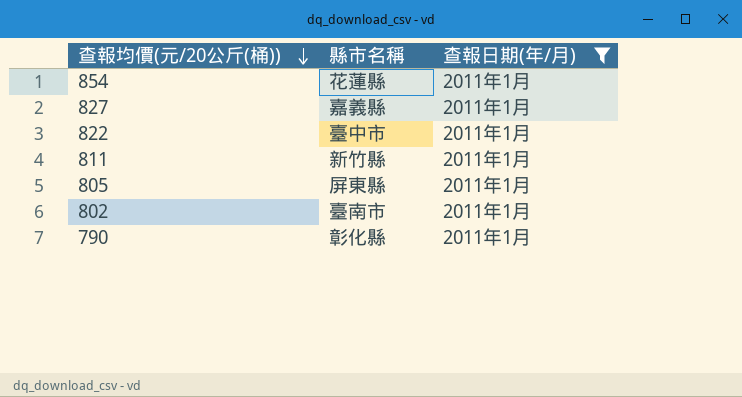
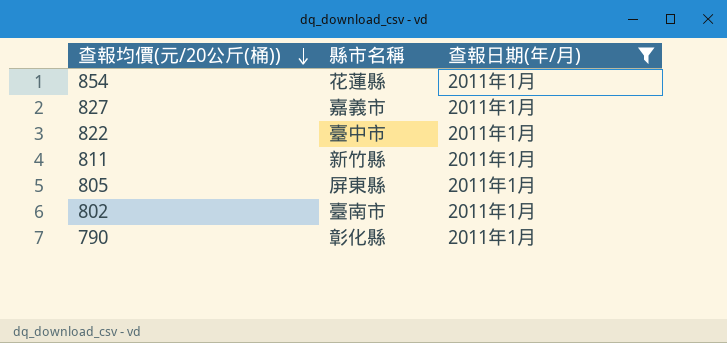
827 | 縣市名稱: 嘉義縣 -> 嘉義市

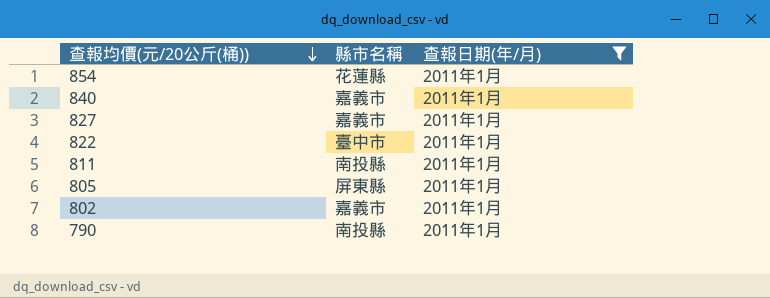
row 840: none -> 嘉義市 | 2011年1月
811 | 縣市名稱: 新竹縣 -> 南投縣
802 | 縣市名稱: 臺南市 -> 嘉義市
790 | 縣市名稱: 彰化縣 -> 南投縣

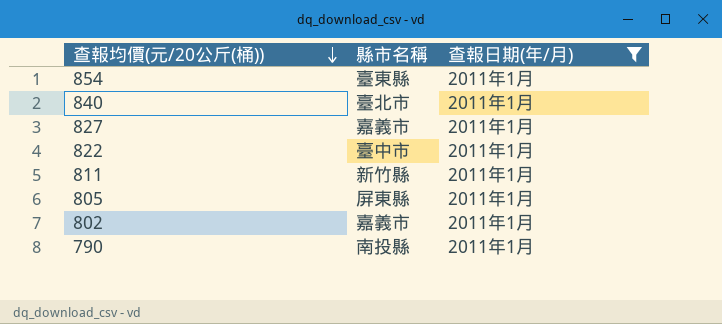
854 | 縣市名稱: 花蓮縣 -> 臺東縣
840 | 縣市名稱: 嘉義市 -> 臺北市
811 | 縣市名稱: 南投縣 -> 新竹縣

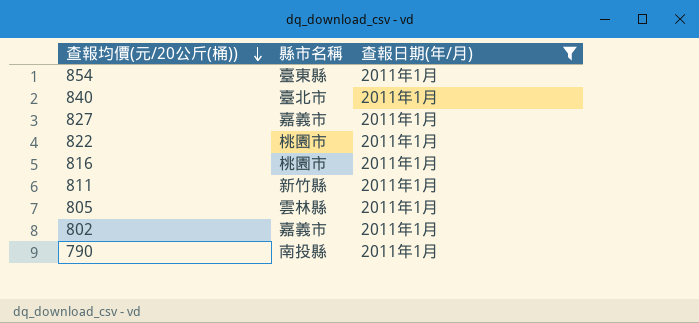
822 | 縣市名稱: 臺中市 -> 桃園市
row 816: none -> 桃園市 | 2011年1月
805 | 縣市名稱: 屏東縣 -> 雲林縣

